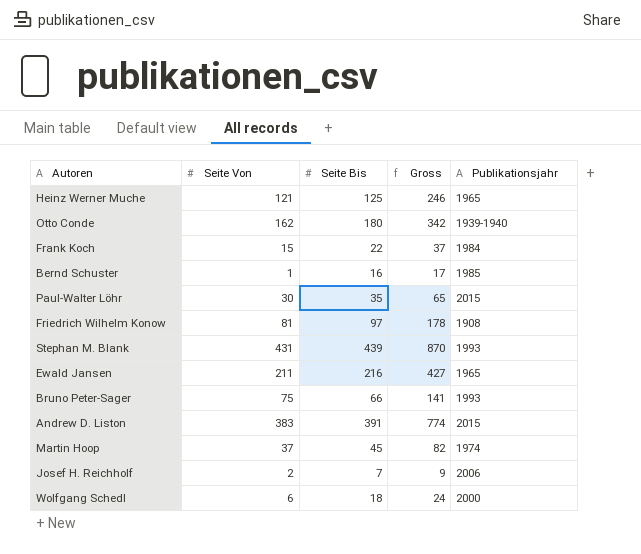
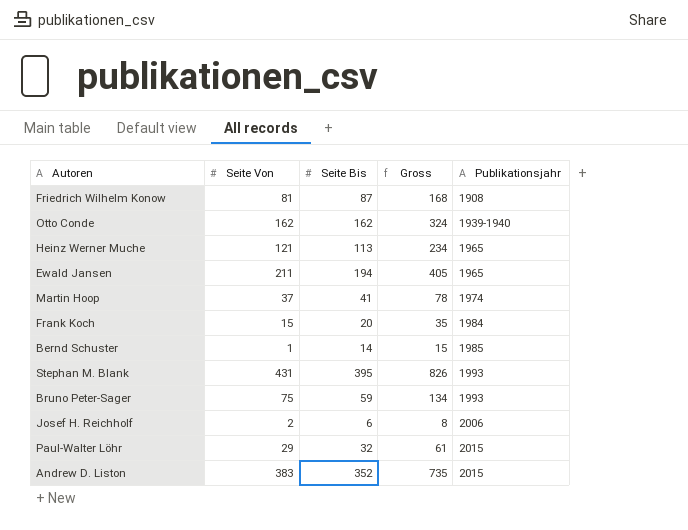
row order: none -> Publikationsjahr ascending
row Wolfgang Schedl: 6 | 18 | 24 | 2000 -> none
Friedrich Wilhelm Konow | Seite Bis: 97 -> 87
Friedrich Wilhelm Konow | Gross: 178 -> 168
Otto Conde | Seite Bis: 180 -> 162
Otto Conde | Gross: 342 -> 324
Heinz Werner Muche | Seite Bis: 125 -> 113
Heinz Werner Muche | Gross: 246 -> 234
Ewald Jansen | Seite Bis: 216 -> 194
Ewald Jansen | Gross: 427 -> 405
Martin Hoop | Seite Bis: 45 -> 41
Martin Hoop | Gross: 82 -> 78
Frank Koch | Seite Bis: 22 -> 20
Frank Koch | Gross: 37 -> 35
Bernd Schuster | Seite Bis: 16 -> 14
Bernd Schuster | Gross: 17 -> 15
Stephan M. Blank | Seite Bis: 439 -> 395
Stephan M. Blank | Gross: 870 -> 826
Bruno Peter-Sager | Seite Bis: 66 -> 59
Bruno Peter-Sager | Gross: 141 -> 134
Josef H. Reichholf | Seite Bis: 7 -> 6
Josef H. Reichholf | Gross: 9 -> 8
Paul-Walter Löhr | Seite Von: 30 -> 29
Paul-Walter Löhr | Seite Bis: 35 -> 32
Paul-Walter Löhr | Gross: 65 -> 61
Andrew D. Liston | Seite Bis: 391 -> 352
Andrew D. Liston | Gross: 774 -> 735

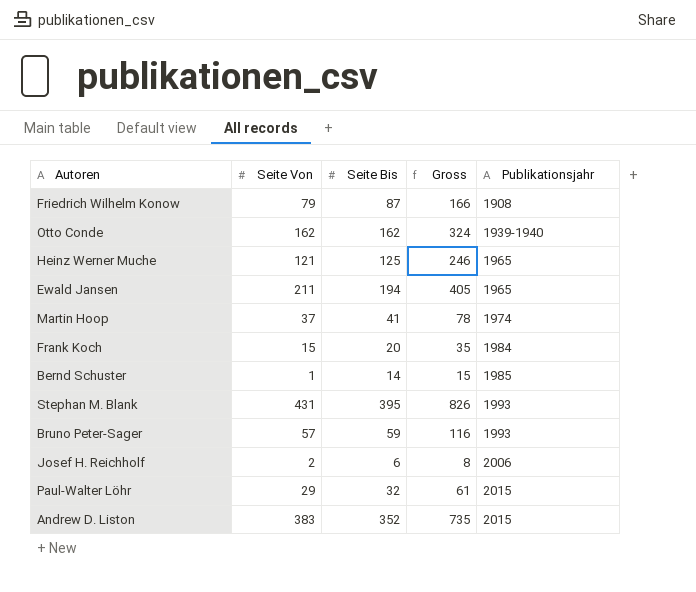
Friedrich Wilhelm Konow | Seite Von: 81 -> 79
Friedrich Wilhelm Konow | Gross: 168 -> 166
Heinz Werner Muche | Seite Bis: 113 -> 125
Heinz Werner Muche | Gross: 234 -> 246
Bruno Peter-Sager | Seite Von: 75 -> 57
Bruno Peter-Sager | Gross: 134 -> 116

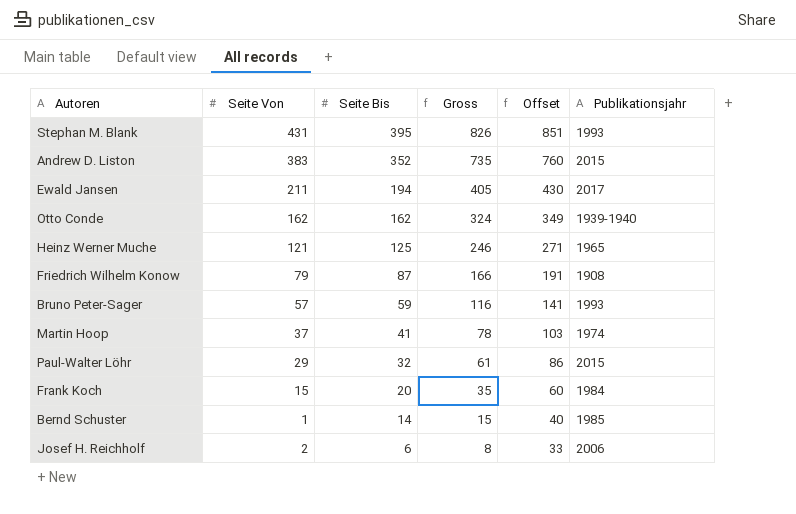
row order: Publikationsjahr ascending -> Seite Bis descending
column Offset | formula: none -> [Gross] + 25
Ewald Jansen | Publikationsjahr: 1965 -> 2017

